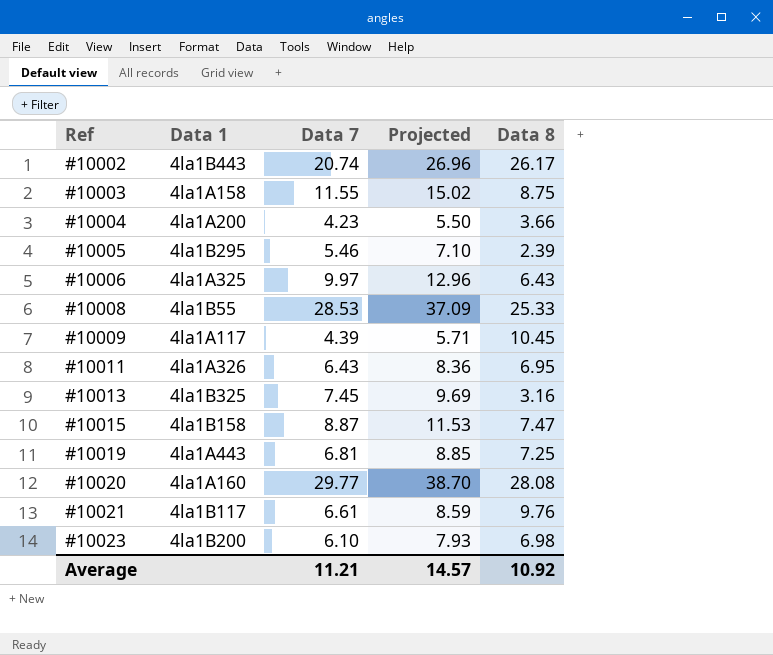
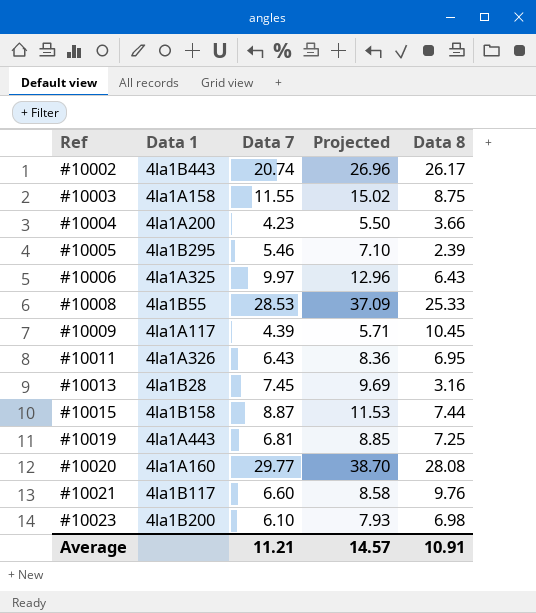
#10013 | Data 1: 4la1B325 -> 4la1B28
#10015 | Data 8: 7.47 -> 7.44
#10021 | Data 7: 6.61 -> 6.60
#10021 | Projected: 8.59 -> 8.58
Average | Data 8: 10.92 -> 10.91

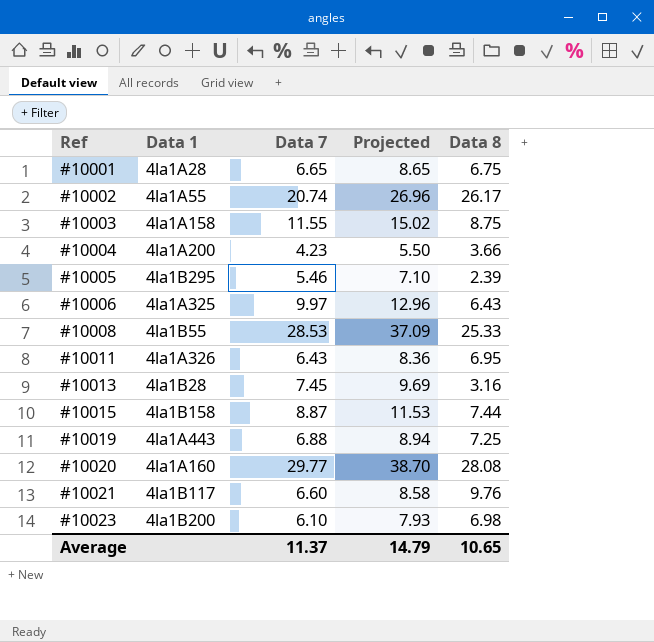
row #10009: 4la1A117 | 4.39 | 5.71 | 10.45 -> none
row #10001: none -> 4la1A28 | 6.65 | 8.65 | 6.75
#10002 | Data 1: 4la1B443 -> 4la1A55
#10019 | Data 7: 6.81 -> 6.88
#10019 | Projected: 8.85 -> 8.94
Average | Data 7: 11.21 -> 11.37
Average | Projected: 14.57 -> 14.79
Average | Data 8: 10.91 -> 10.65

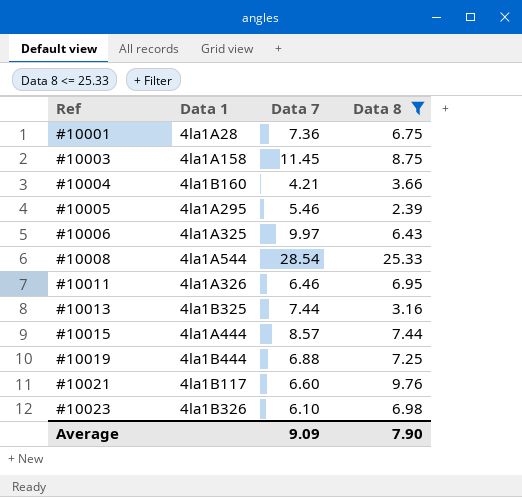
filter: none -> Data 8 <= 25.33
column Projected | formula: [Data 7] * 1.3 -> none
#10001 | Data 7: 6.65 -> 7.36
#10003 | Data 7: 11.55 -> 11.45
#10004 | Data 1: 4la1A200 -> 4la1B160
#10004 | Data 7: 4.23 -> 4.21
#10005 | Data 1: 4la1B295 -> 4la1A295
#10008 | Data 1: 4la1B55 -> 4la1A544
#10008 | Data 7: 28.53 -> 28.54
#10011 | Data 7: 6.43 -> 6.46
#10013 | Data 1: 4la1B28 -> 4la1B325
#10013 | Data 7: 7.45 -> 7.44
#10015 | Data 1: 4la1B158 -> 4la1A444
#10015 | Data 7: 8.87 -> 8.57
#10019 | Data 1: 4la1A443 -> 4la1B444
#10023 | Data 1: 4la1B200 -> 4la1B326
Average | Data 7: 11.37 -> 9.09
Average | Data 8: 10.65 -> 7.90

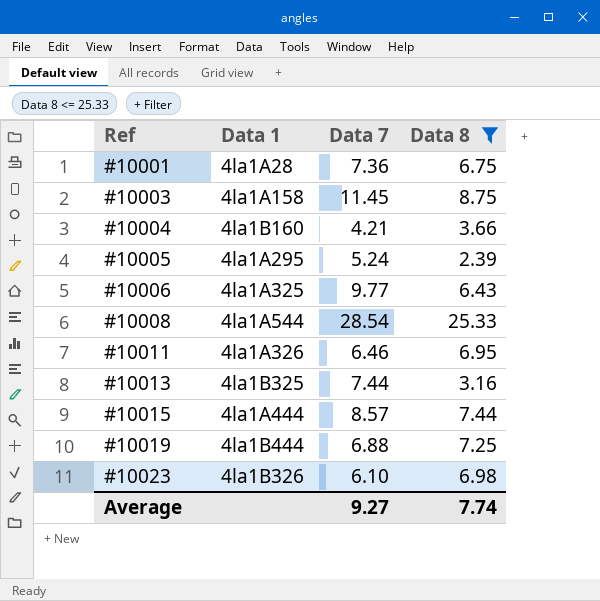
row #10021: 4la1B117 | 6.60 | 9.76 -> none
#10005 | Data 7: 5.46 -> 5.24
#10006 | Data 7: 9.97 -> 9.77
Average | Data 7: 9.09 -> 9.27
Average | Data 8: 7.90 -> 7.74

